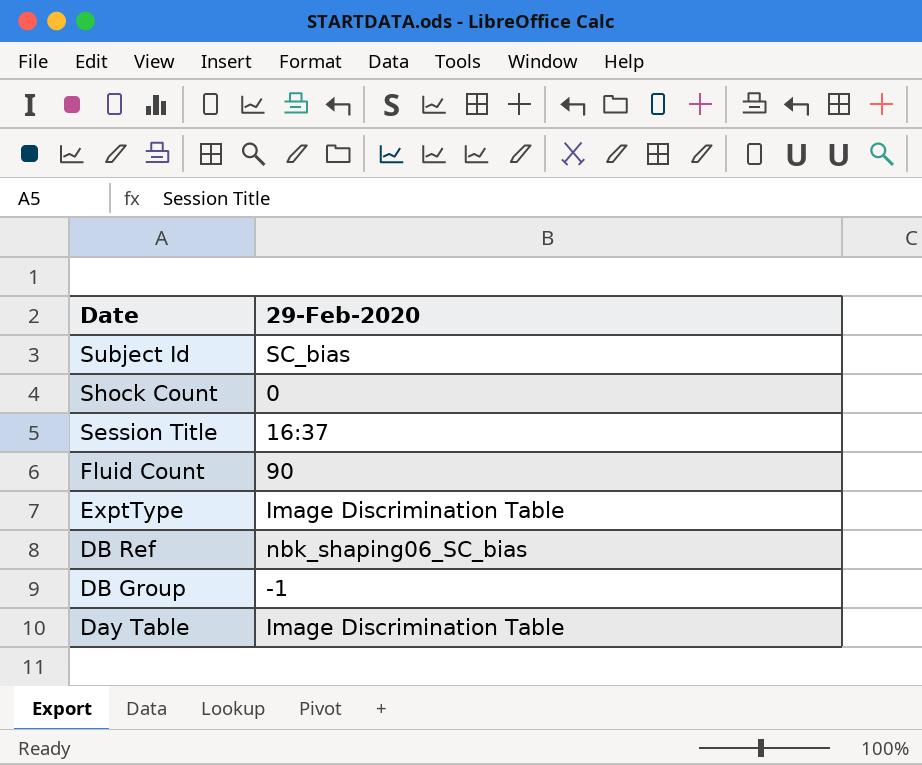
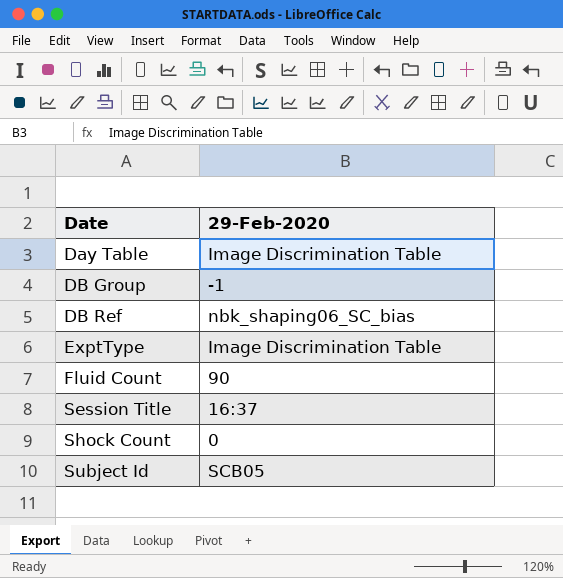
row order: Date descending -> Date ascending
Subject Id | 29-Feb-2020: SC_bias -> SCB05

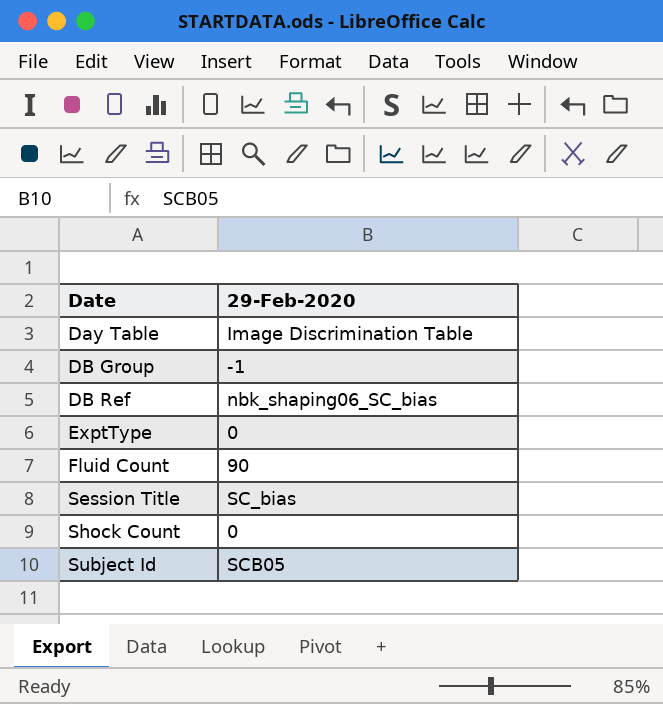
ExptType | 29-Feb-2020: Image Discrimination Table -> 0
Session Title | 29-Feb-2020: 16:37 -> SC_bias

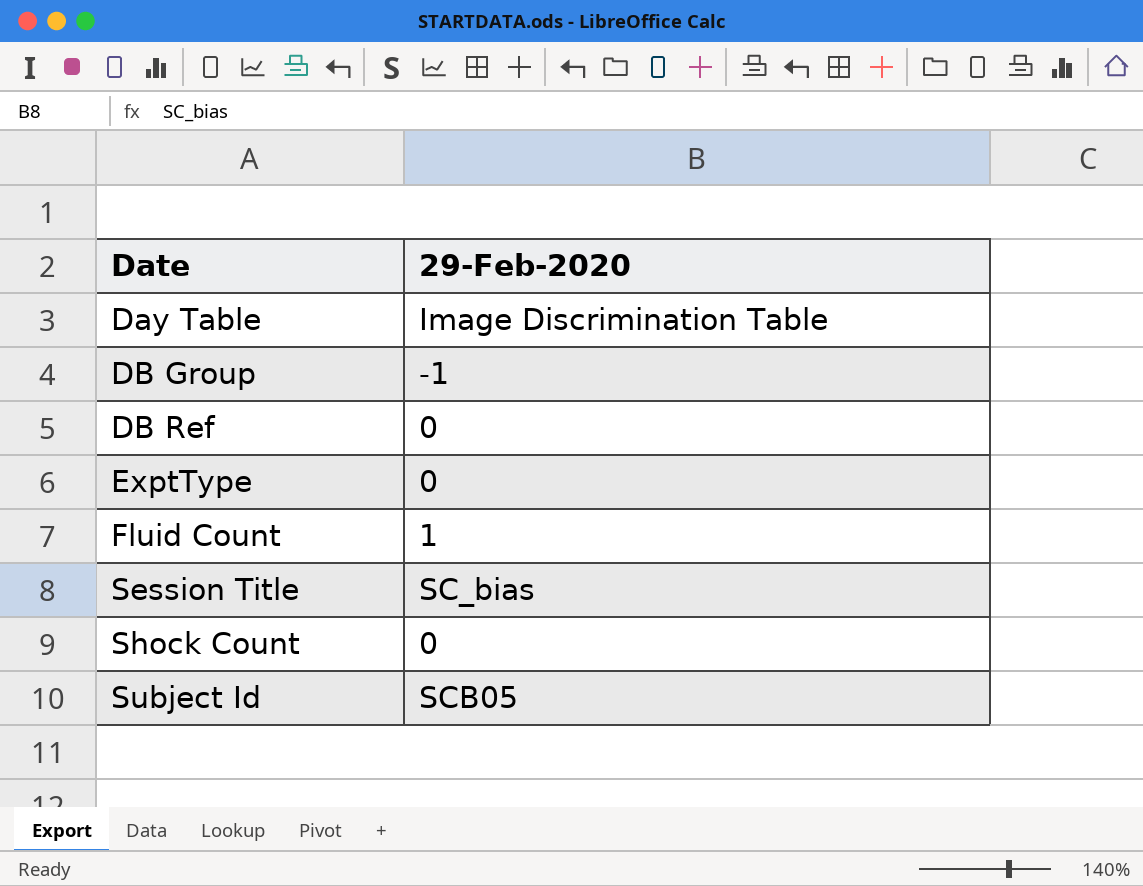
DB Ref | 29-Feb-2020: nbk_shaping06_SC_bias -> 0
Fluid Count | 29-Feb-2020: 90 -> 1

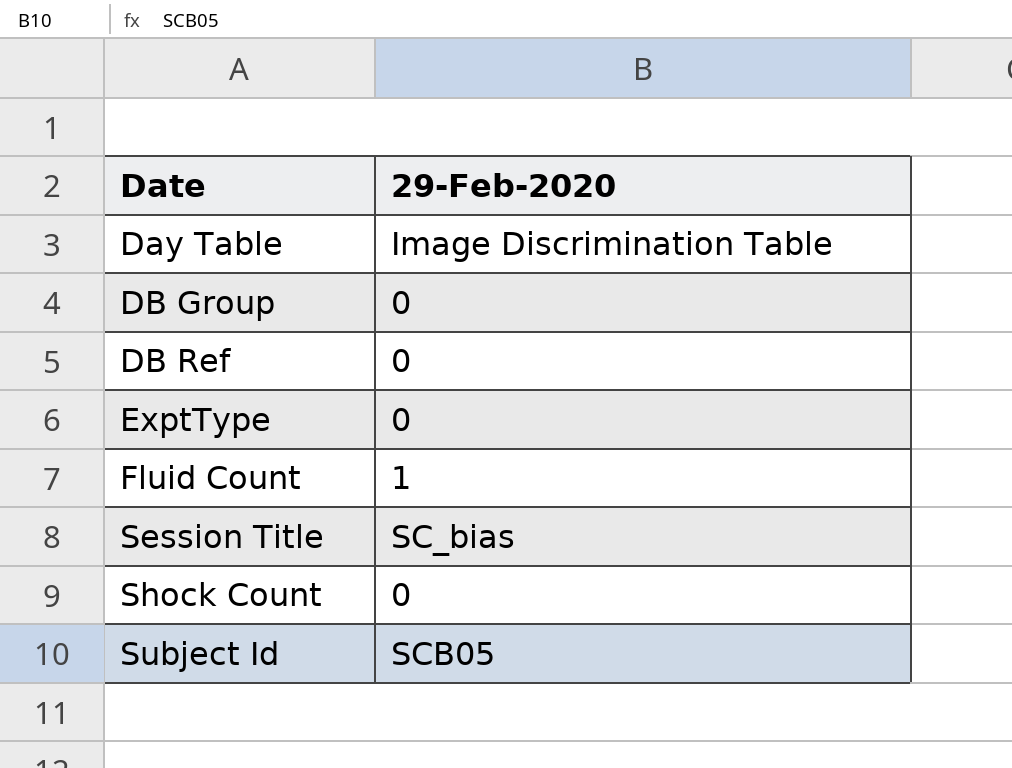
DB Group | 29-Feb-2020: -1 -> 0

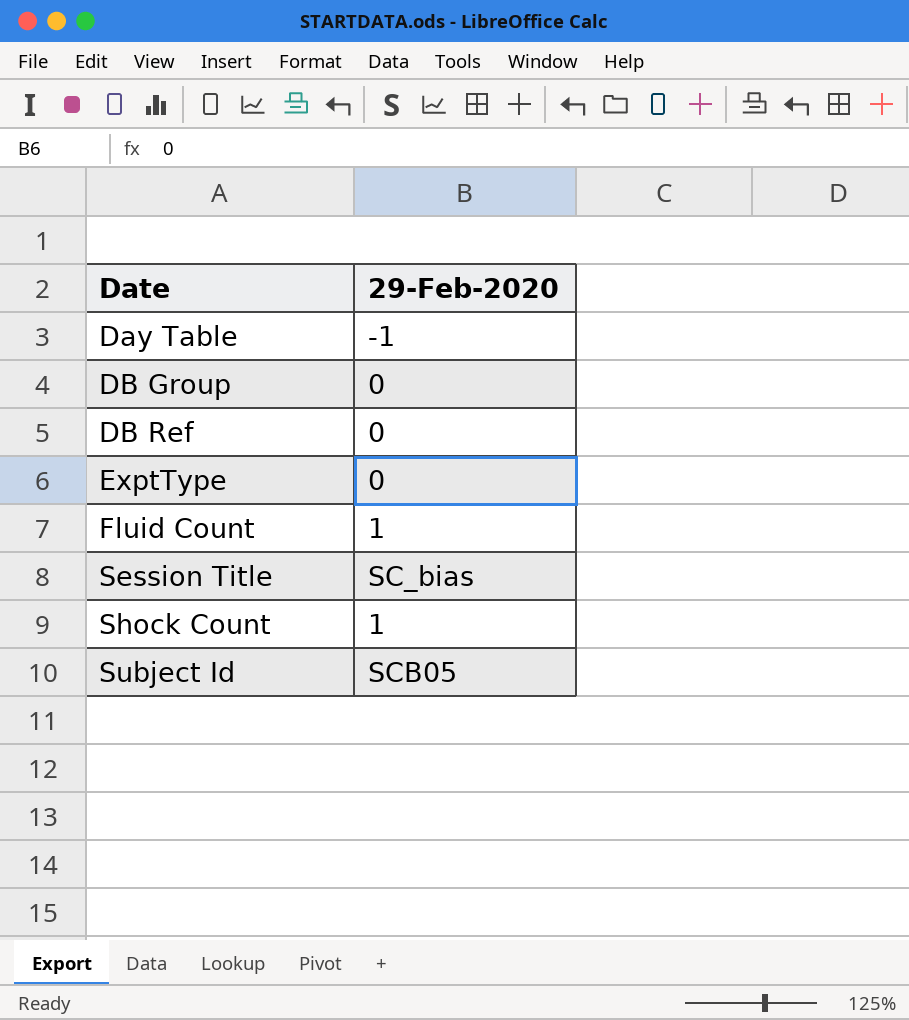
Day Table | 29-Feb-2020: Image Discrimination Table -> -1
Shock Count | 29-Feb-2020: 0 -> 1

